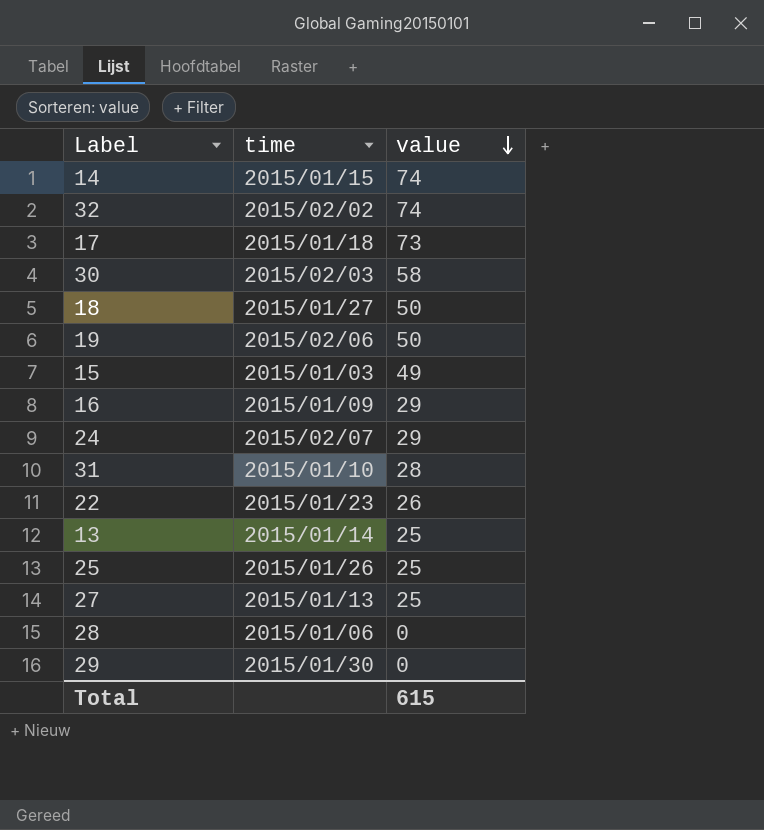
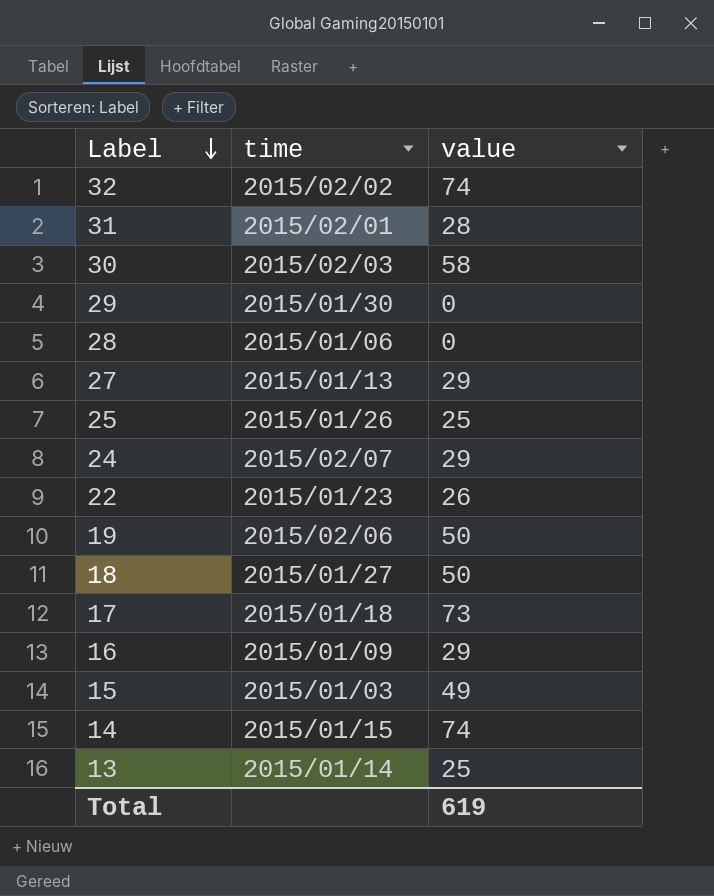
row order: value descending -> Label descending
31 | time: 2015/01/10 -> 2015/02/01
27 | value: 25 -> 29
Total | value: 615 -> 619

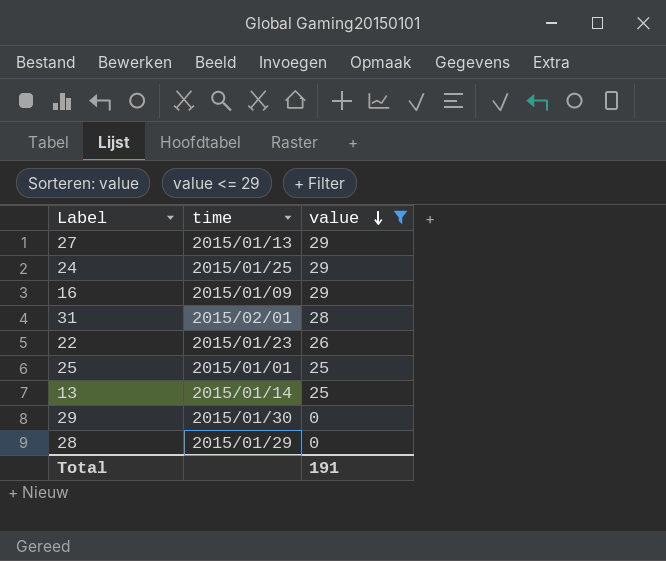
filter: none -> value <= 29
row order: Label descending -> value descending
24 | time: 2015/02/07 -> 2015/01/25
25 | time: 2015/01/26 -> 2015/01/01
28 | time: 2015/01/06 -> 2015/01/29
Total | value: 619 -> 191

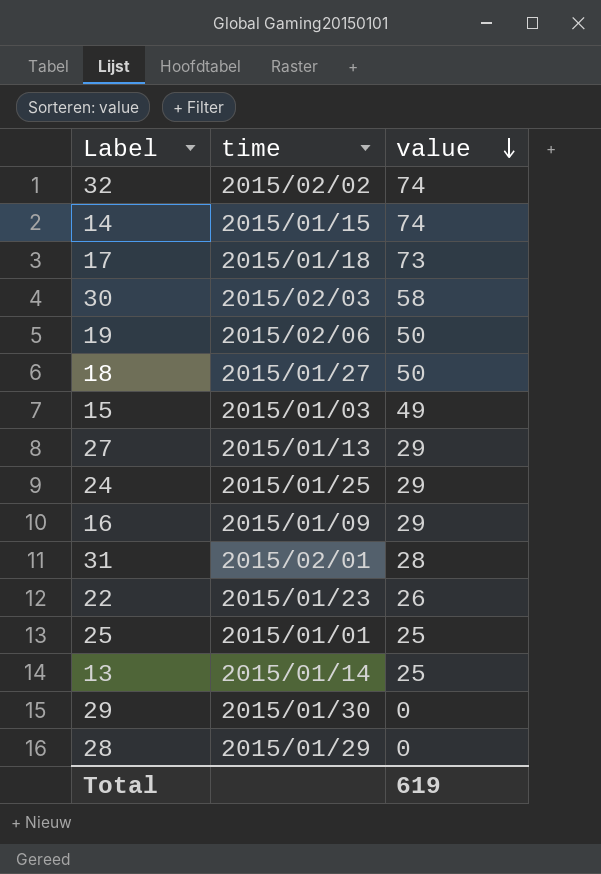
filter: value <= 29 -> none
Total | value: 191 -> 619

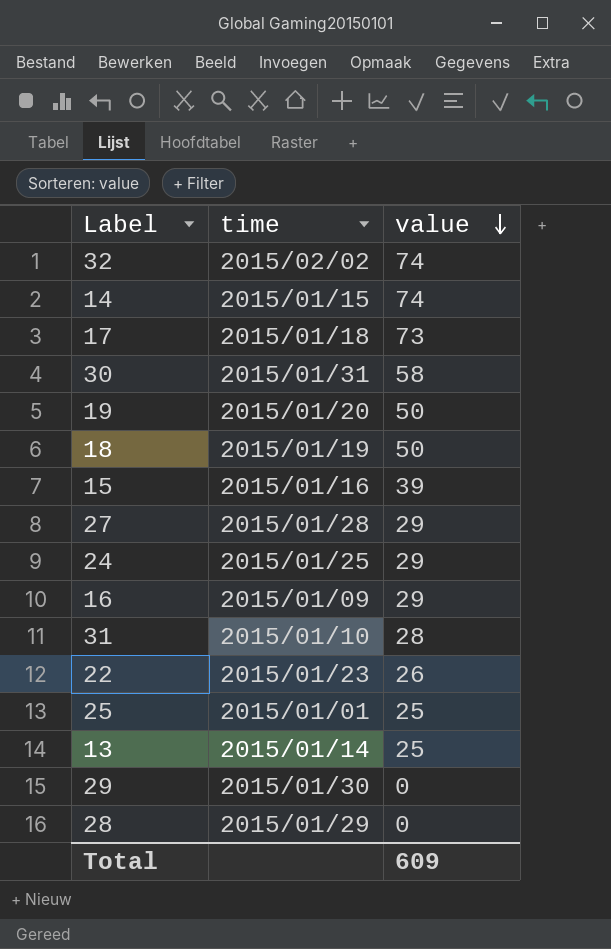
30 | time: 2015/02/03 -> 2015/01/31
19 | time: 2015/02/06 -> 2015/01/20
18 | time: 2015/01/27 -> 2015/01/19
15 | time: 2015/01/03 -> 2015/01/16
15 | value: 49 -> 39
27 | time: 2015/01/13 -> 2015/01/28
31 | time: 2015/02/01 -> 2015/01/10
Total | value: 619 -> 609

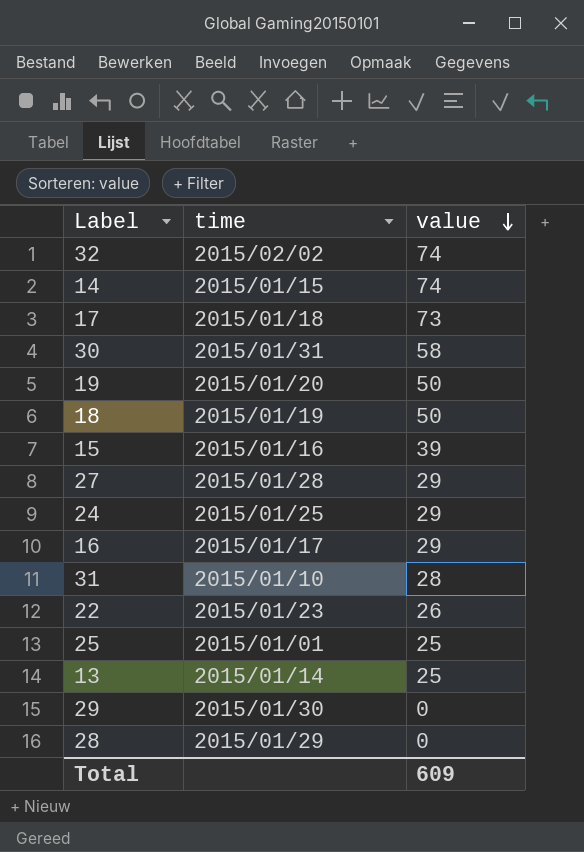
16 | time: 2015/01/09 -> 2015/01/17

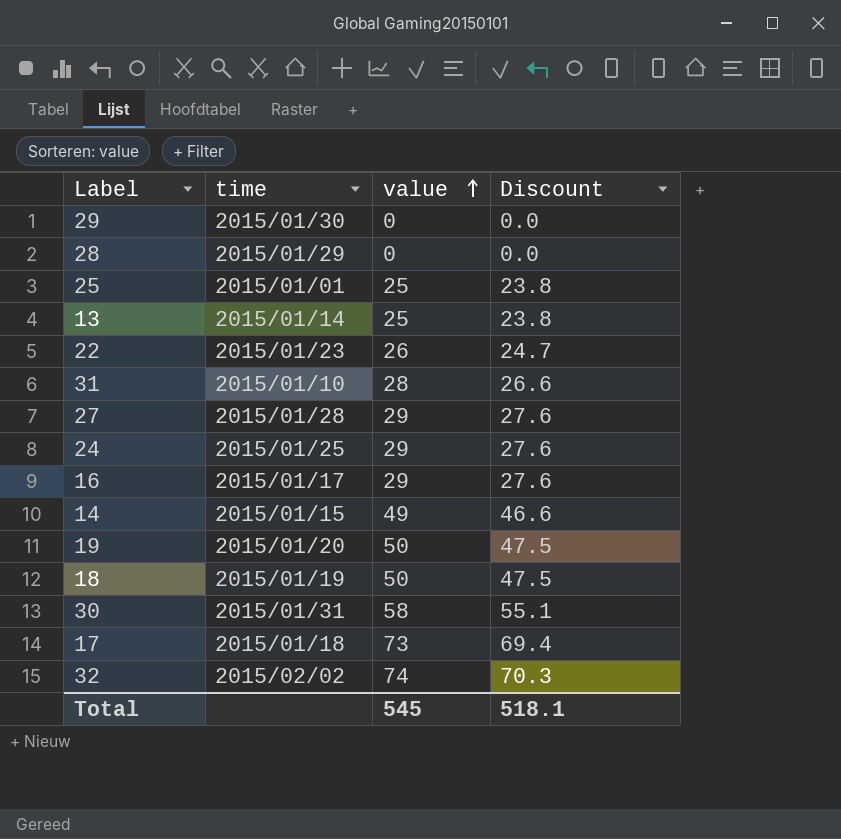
row order: value descending -> value ascending
column Discount | formula: none -> [value] * 0.95
row 15: 2015/01/16 | 39 -> none
14 | value: 74 -> 49
Total | value: 609 -> 545

